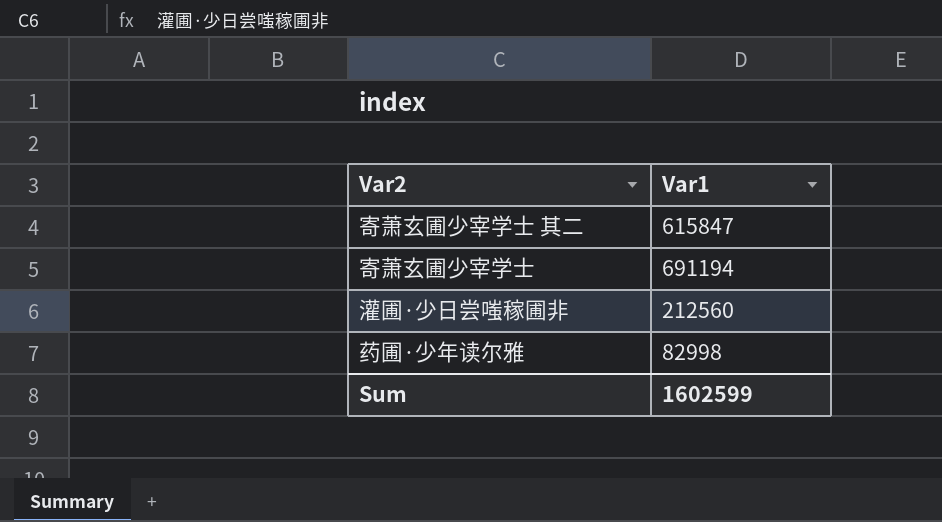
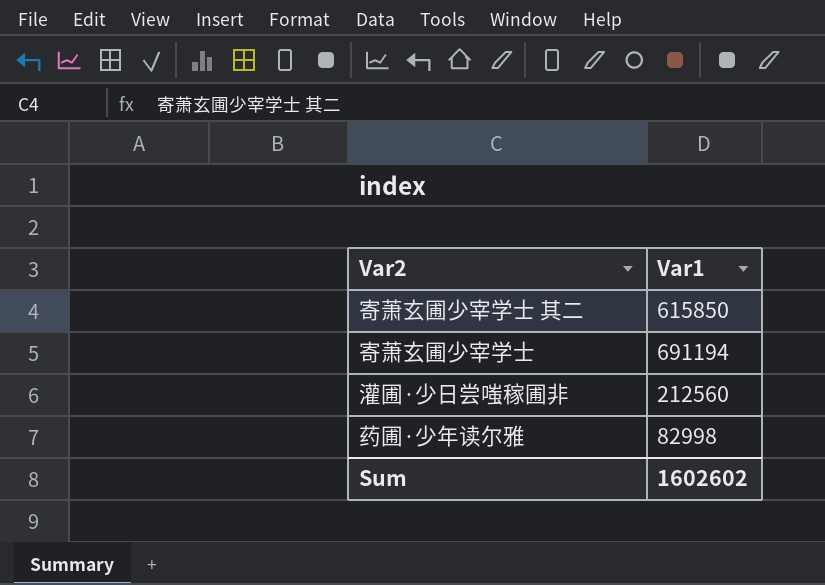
寄萧玄圃少宰学士 其二 | Var1: 615847 -> 615850
Sum | Var1: 1602599 -> 1602602

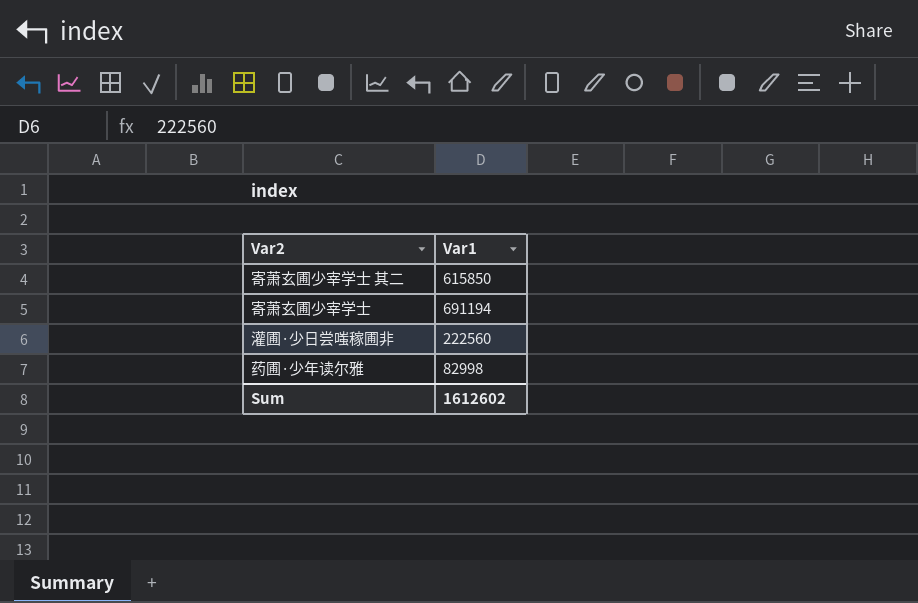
灌圃·少日尝嗤稼圃非 | Var1: 212560 -> 222560
Sum | Var1: 1602602 -> 1612602

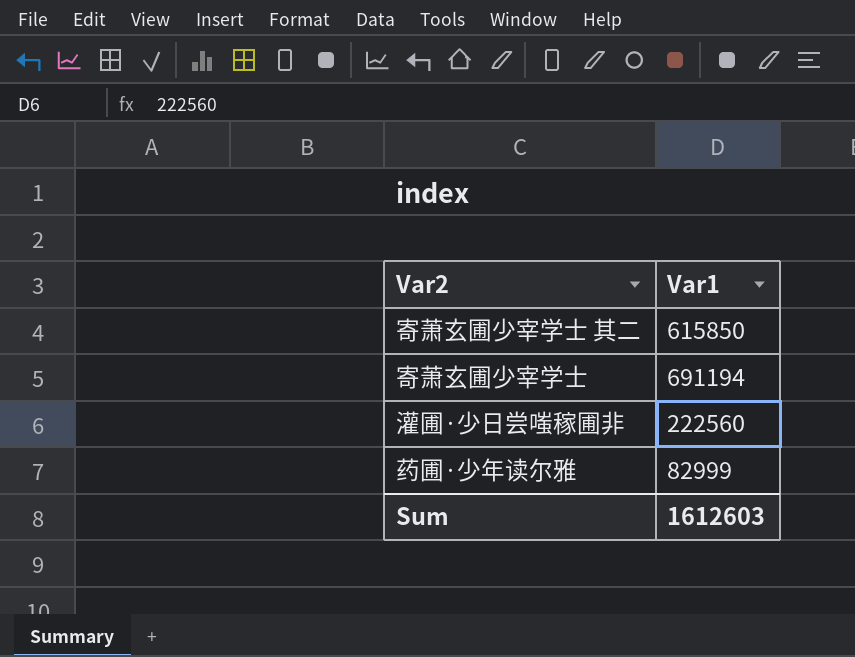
药圃·少年读尔雅 | Var1: 82998 -> 82999
Sum | Var1: 1612602 -> 1612603

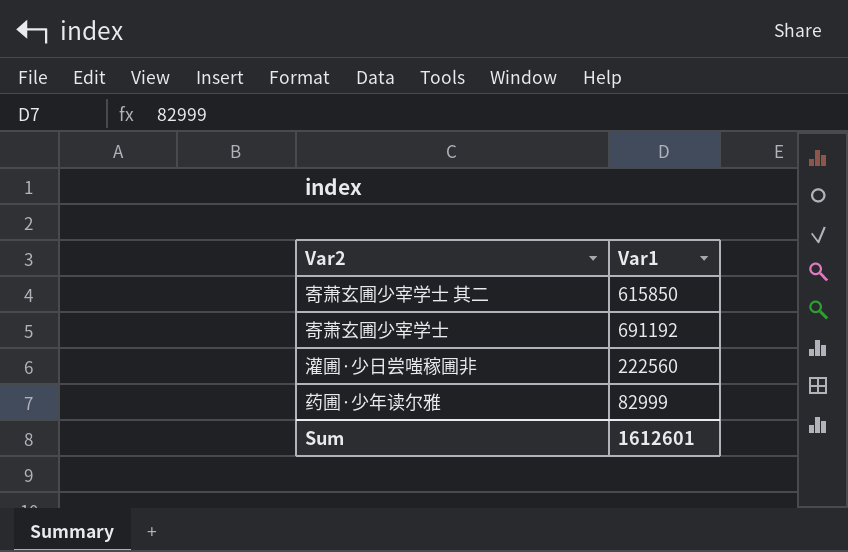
寄萧玄圃少宰学士 | Var1: 691194 -> 691192
Sum | Var1: 1612603 -> 1612601

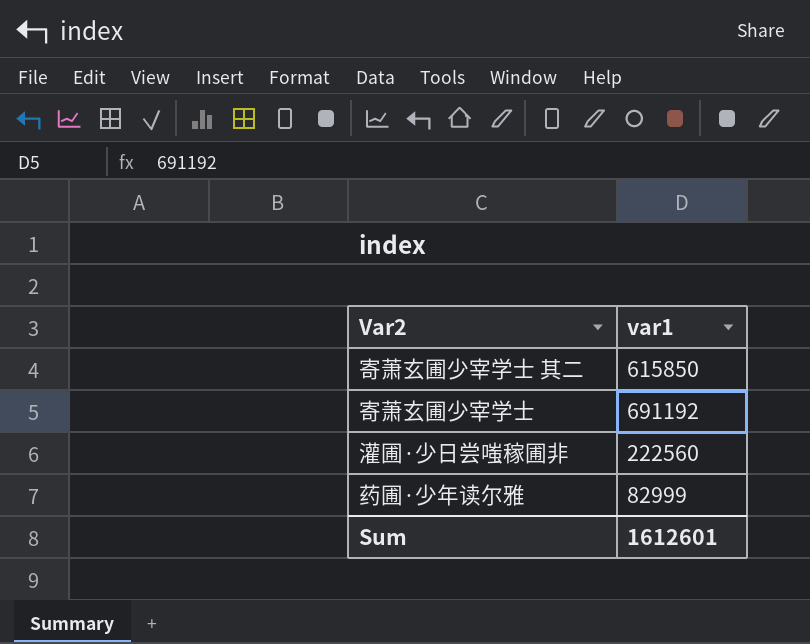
column name: Var1 -> var1

